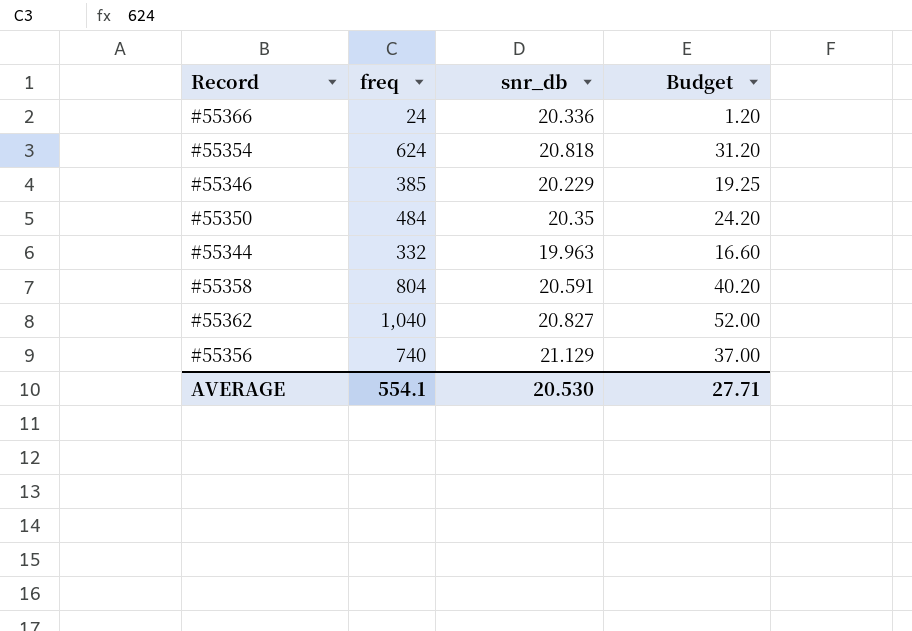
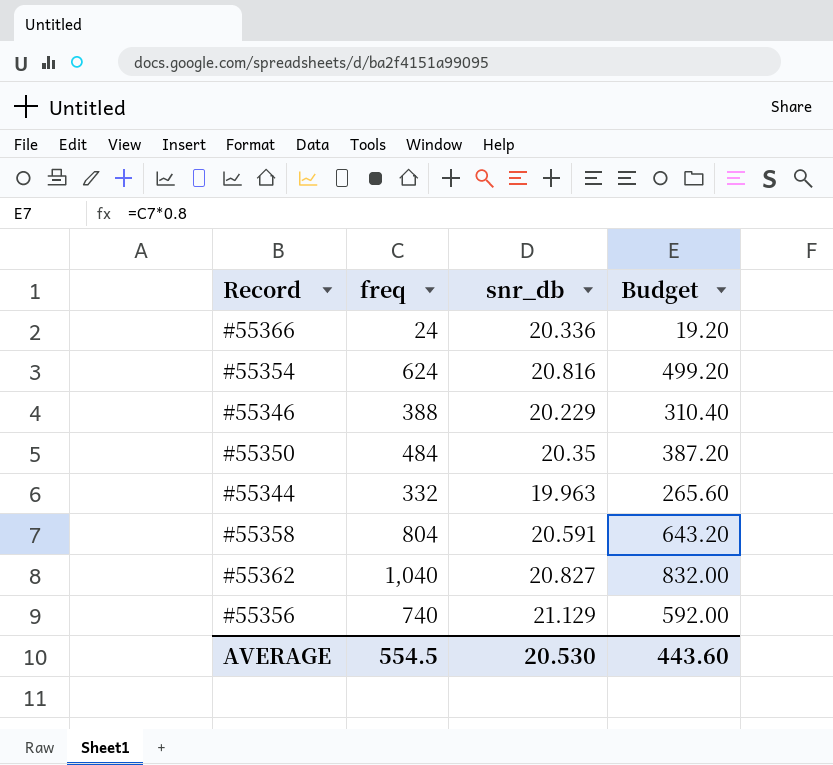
column Budget | formula: [freq] * 0.05 -> [freq] * 0.8
#55354 | snr_db: 20.818 -> 20.816
#55346 | freq: 385 -> 388
AVERAGE | freq: 554.1 -> 554.5
AVERAGE | Budget: 27.71 -> 443.60

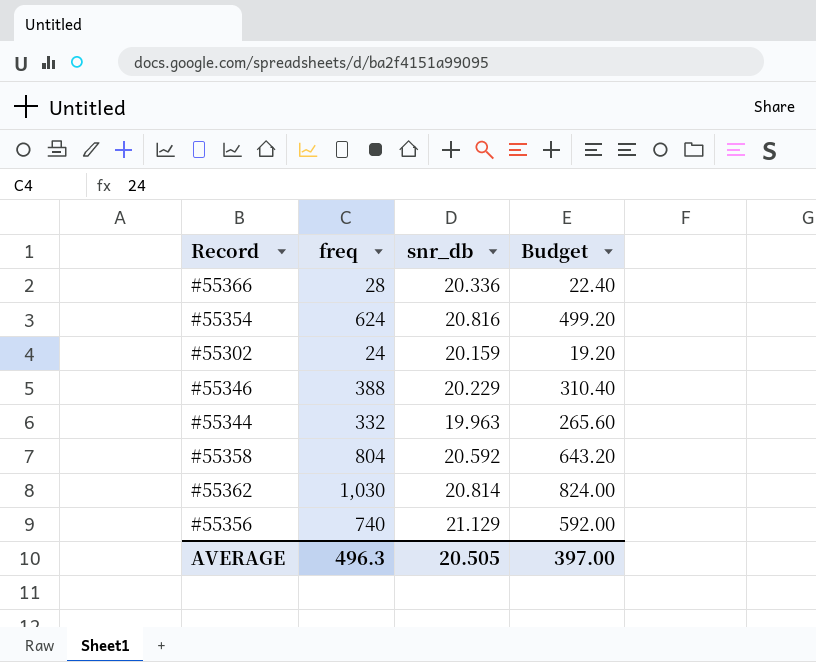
row #55350: 484 | 20.35 | 387.20 -> none
#55366 | freq: 24 -> 28
#55366 | Budget: 19.20 -> 22.40
row #55302: none -> 24 | 20.159 | 19.20
#55358 | snr_db: 20.591 -> 20.592
#55362 | freq: 1,040 -> 1,030
#55362 | snr_db: 20.827 -> 20.814
#55362 | Budget: 832.00 -> 824.00
AVERAGE | freq: 554.5 -> 496.3
AVERAGE | snr_db: 20.530 -> 20.505
AVERAGE | Budget: 443.60 -> 397.00

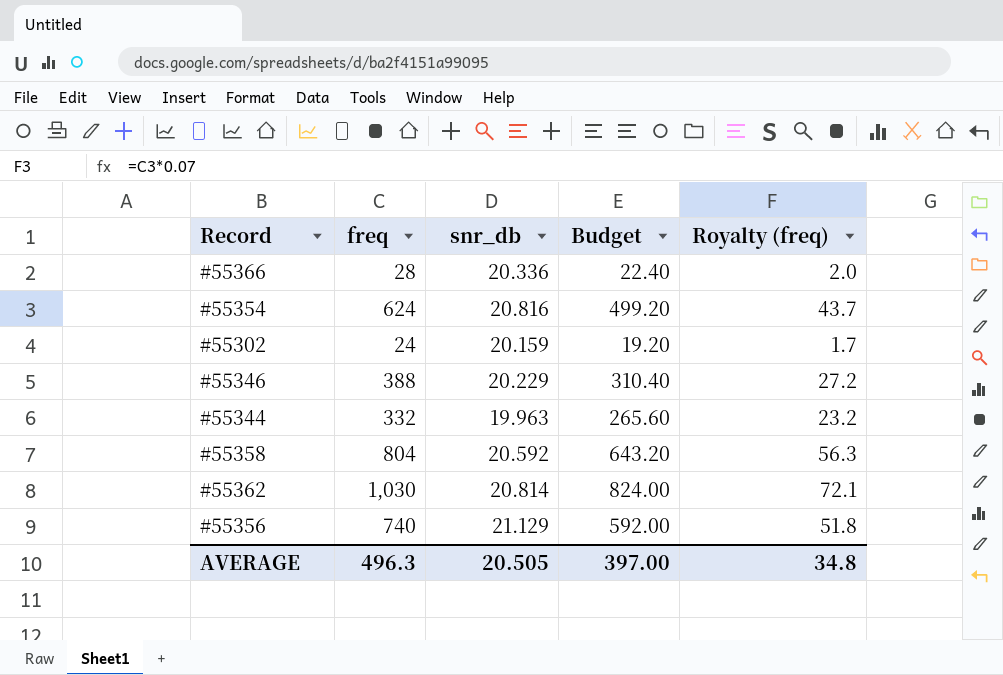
column Royalty (freq) | formula: none -> [freq] * 0.07

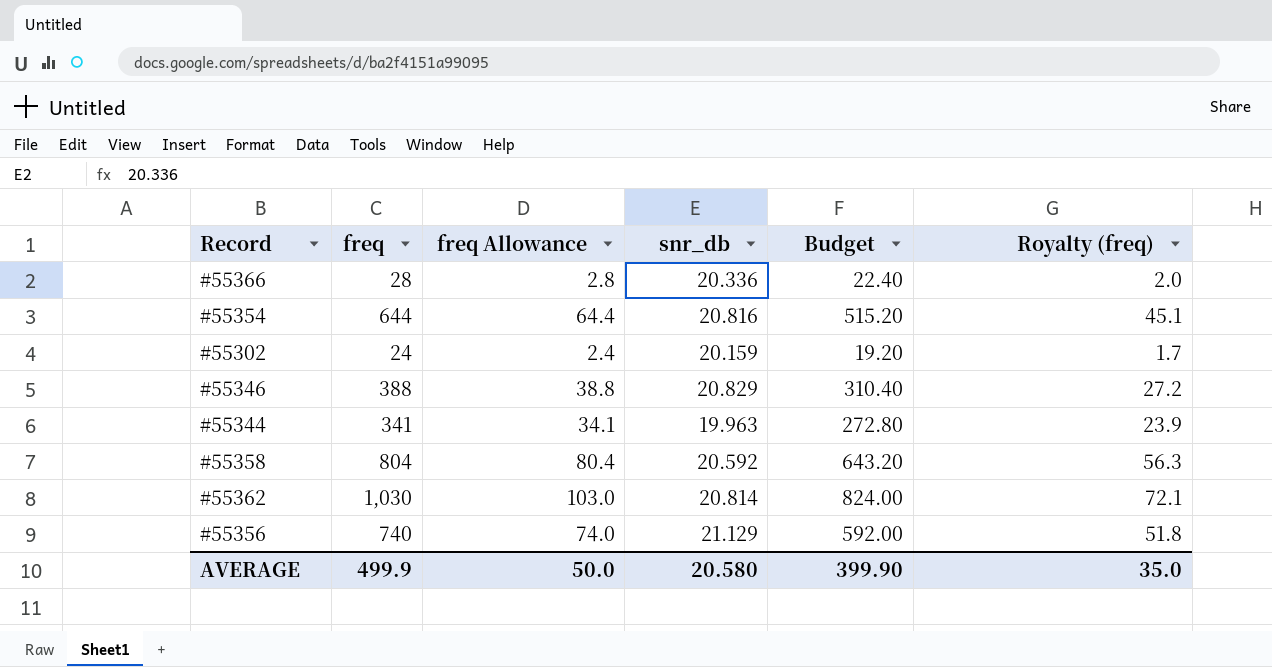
column freq Allowance | formula: none -> [freq] * 0.1
#55354 | freq: 624 -> 644
#55354 | Budget: 499.20 -> 515.20
#55354 | Royalty (freq): 43.7 -> 45.1
#55346 | snr_db: 20.229 -> 20.829
#55344 | freq: 332 -> 341
#55344 | Budget: 265.60 -> 272.80
#55344 | Royalty (freq): 23.2 -> 23.9
AVERAGE | freq: 496.3 -> 499.9
AVERAGE | snr_db: 20.505 -> 20.580
AVERAGE | Budget: 397.00 -> 399.90
AVERAGE | Royalty (freq): 34.8 -> 35.0

